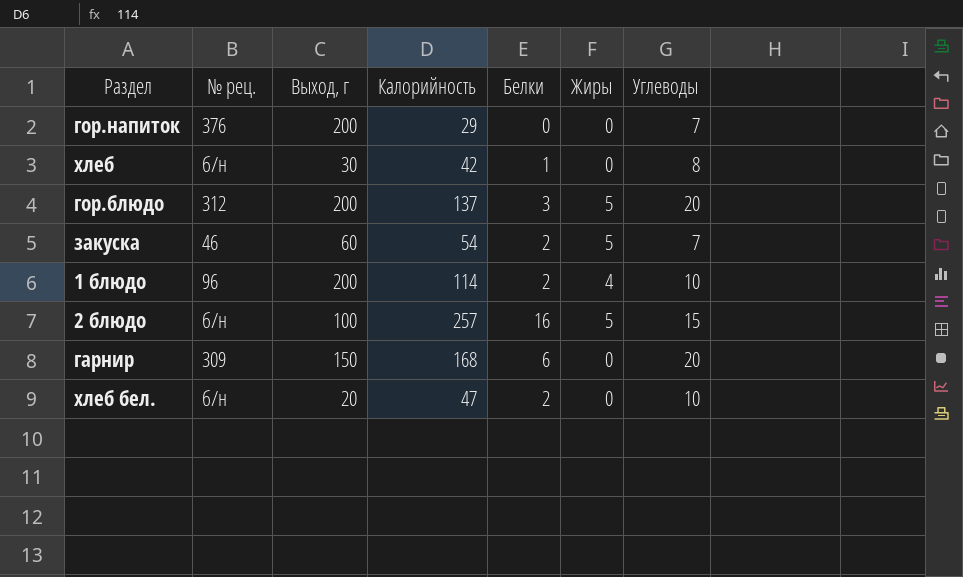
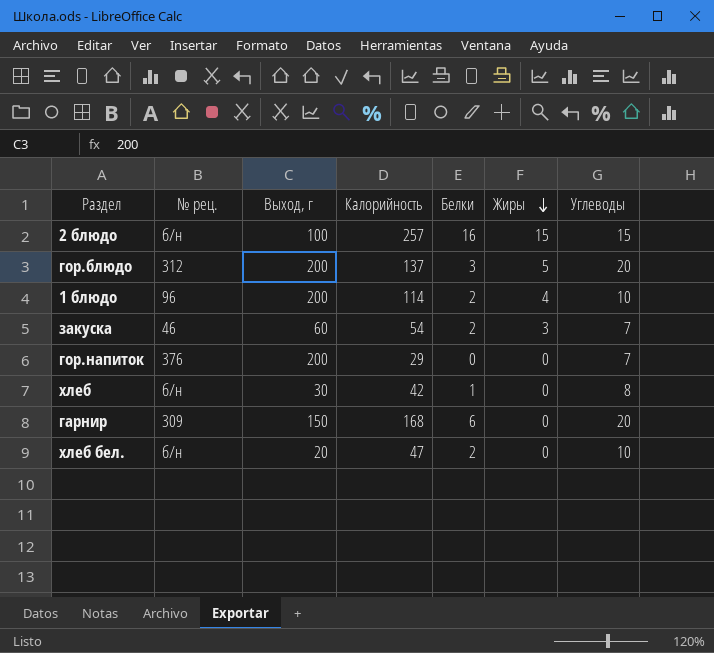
row order: none -> Жиры descending
2 блюдо | Жиры: 5 -> 15
закуска | Жиры: 5 -> 3

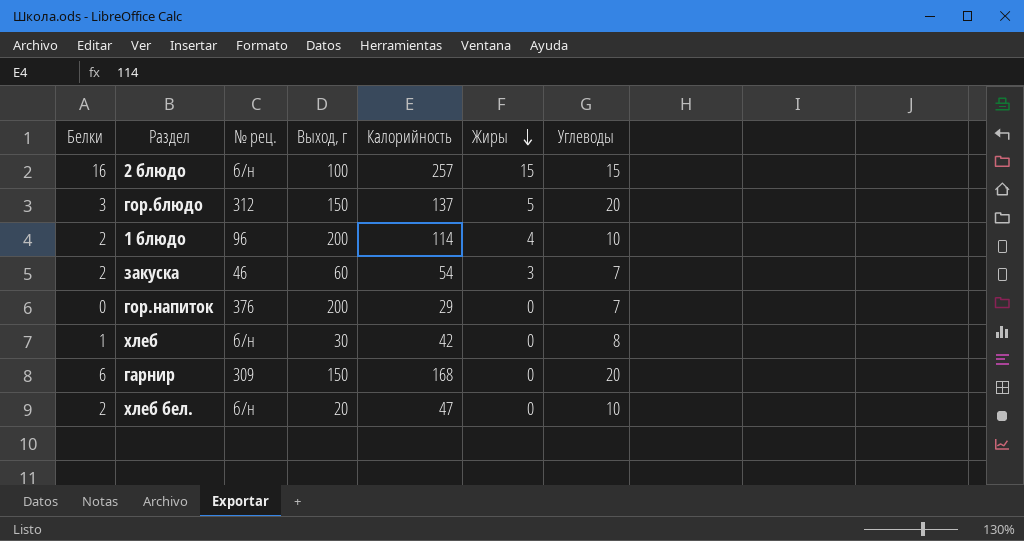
column Белки | position: 5 -> 1
гор.блюдо | Выход, г: 200 -> 150

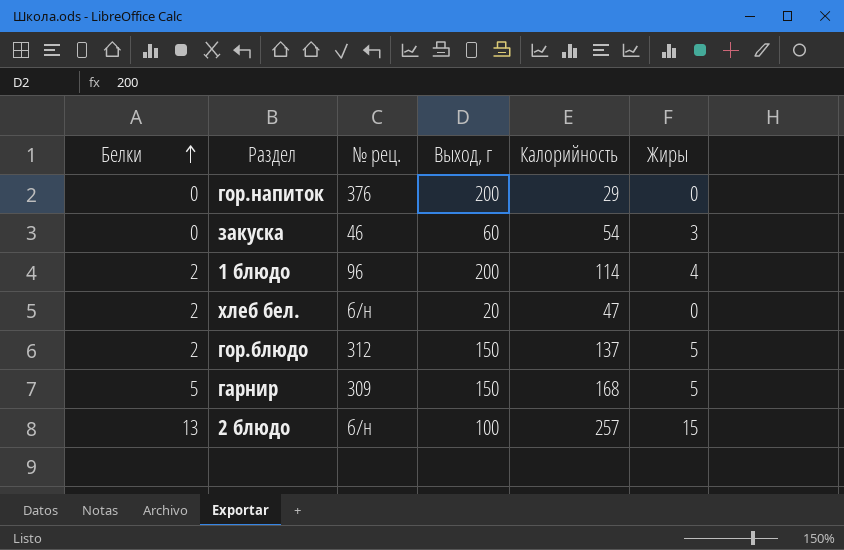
row order: Жиры descending -> Белки ascending
column Углеводы | position: 7 -> none
row хлеб: 1 | б/н | 30 | 42 | 0 | 8 -> none
закуска | Белки: 2 -> 0
гор.блюдо | Белки: 3 -> 2
гарнир | Белки: 6 -> 5
гарнир | Жиры: 0 -> 5
2 блюдо | Белки: 16 -> 13

